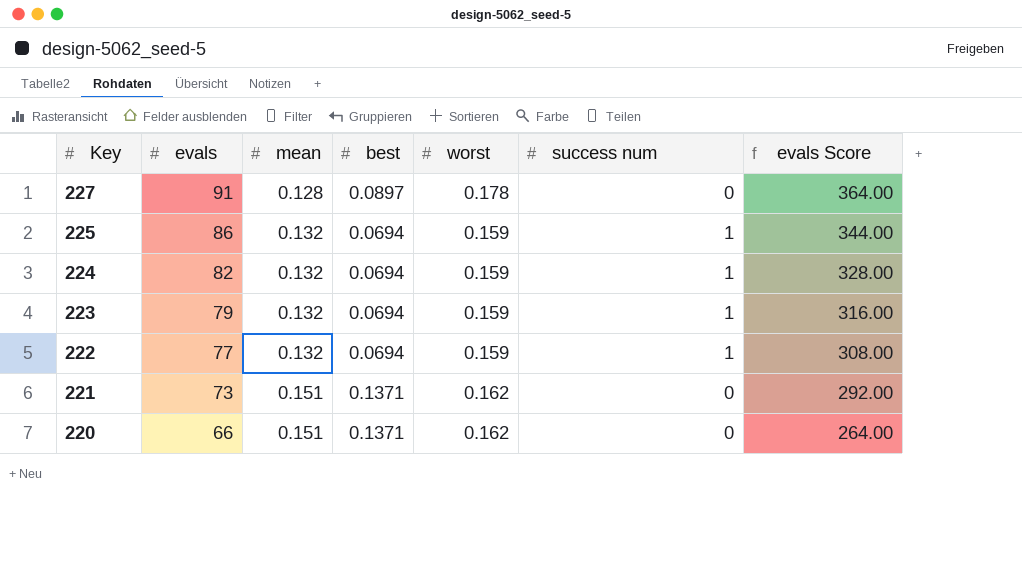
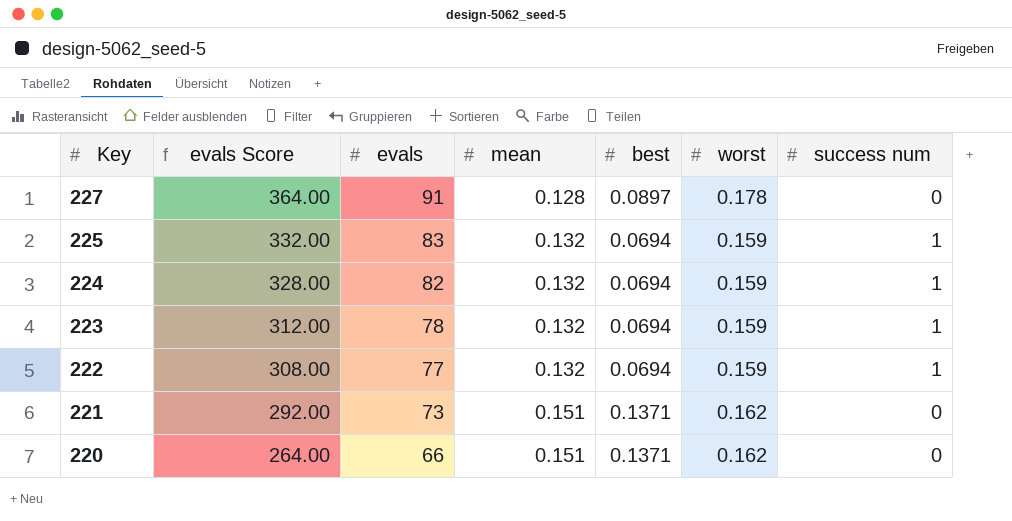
column evals Score | position: 7 -> 2
225 | evals Score: 344.00 -> 332.00
225 | evals: 86 -> 83
223 | evals Score: 316.00 -> 312.00
223 | evals: 79 -> 78

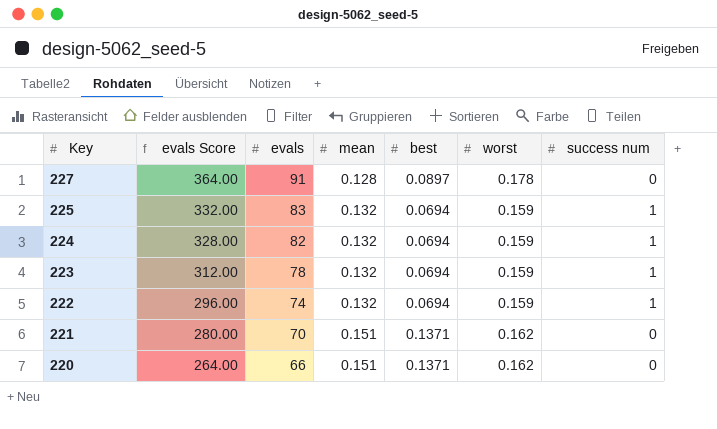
222 | evals Score: 308.00 -> 296.00
222 | evals: 77 -> 74
221 | evals Score: 292.00 -> 280.00
221 | evals: 73 -> 70

